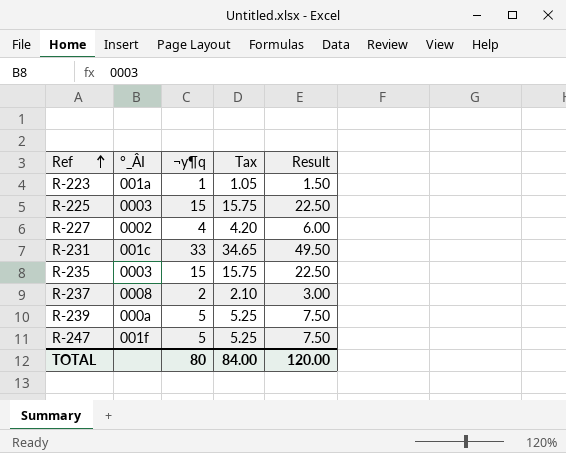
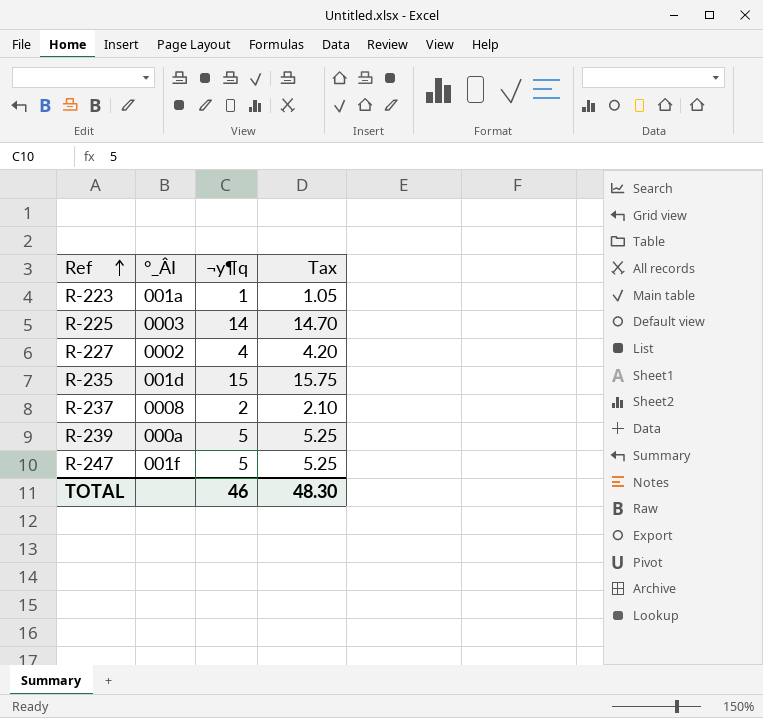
column Result | formula: [¬y¶q] * 1.5 -> none
row R-231: 001c | 33 | 34.65 | 49.50 -> none
R-225 | ¬y¶q: 15 -> 14
R-225 | Tax: 15.75 -> 14.70
R-235 | °_ÂI: 0003 -> 001d
TOTAL | ¬y¶q: 80 -> 46
TOTAL | Tax: 84.00 -> 48.30

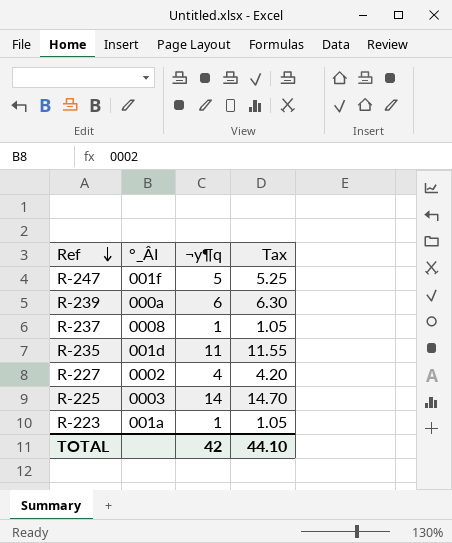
row order: Ref ascending -> Ref descending
R-239 | ¬y¶q: 5 -> 6
R-239 | Tax: 5.25 -> 6.30
R-237 | ¬y¶q: 2 -> 1
R-237 | Tax: 2.10 -> 1.05
R-235 | ¬y¶q: 15 -> 11
R-235 | Tax: 15.75 -> 11.55
TOTAL | ¬y¶q: 46 -> 42
TOTAL | Tax: 48.30 -> 44.10

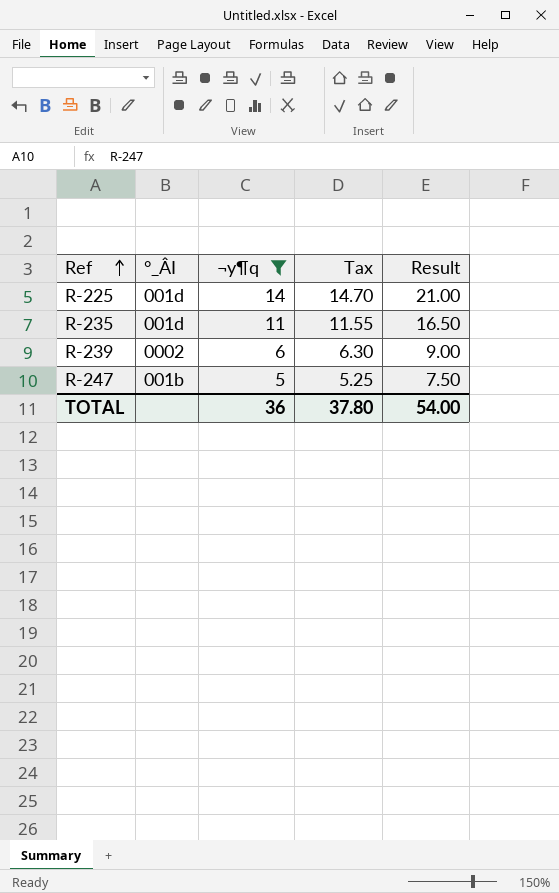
filter: none -> ¬y¶q >= 5
row order: Ref descending -> Ref ascending
column Result | formula: none -> [¬y¶q] * 1.5
R-225 | °_ÂI: 0003 -> 001d
R-239 | °_ÂI: 000a -> 0002
R-247 | °_ÂI: 001f -> 001b
TOTAL | ¬y¶q: 42 -> 36
TOTAL | Tax: 44.10 -> 37.80

